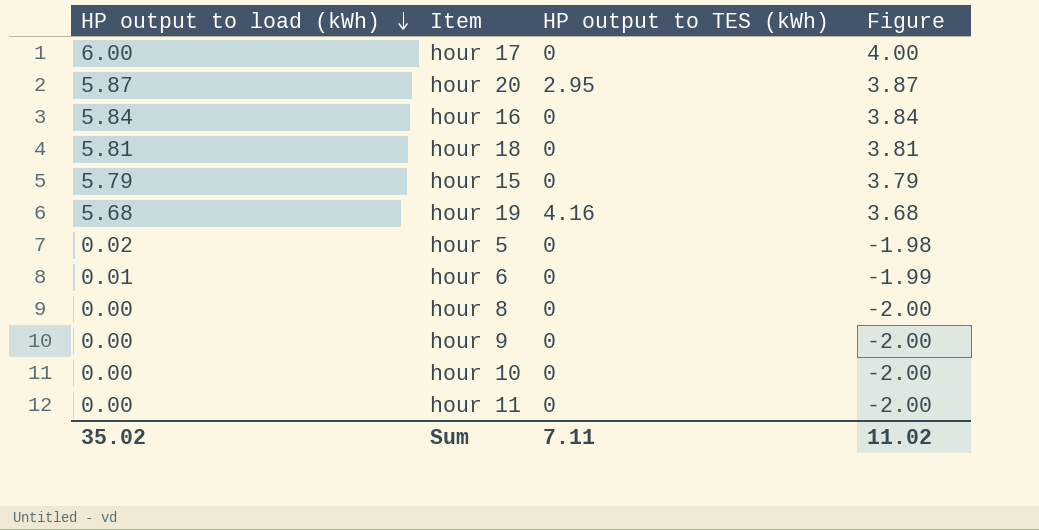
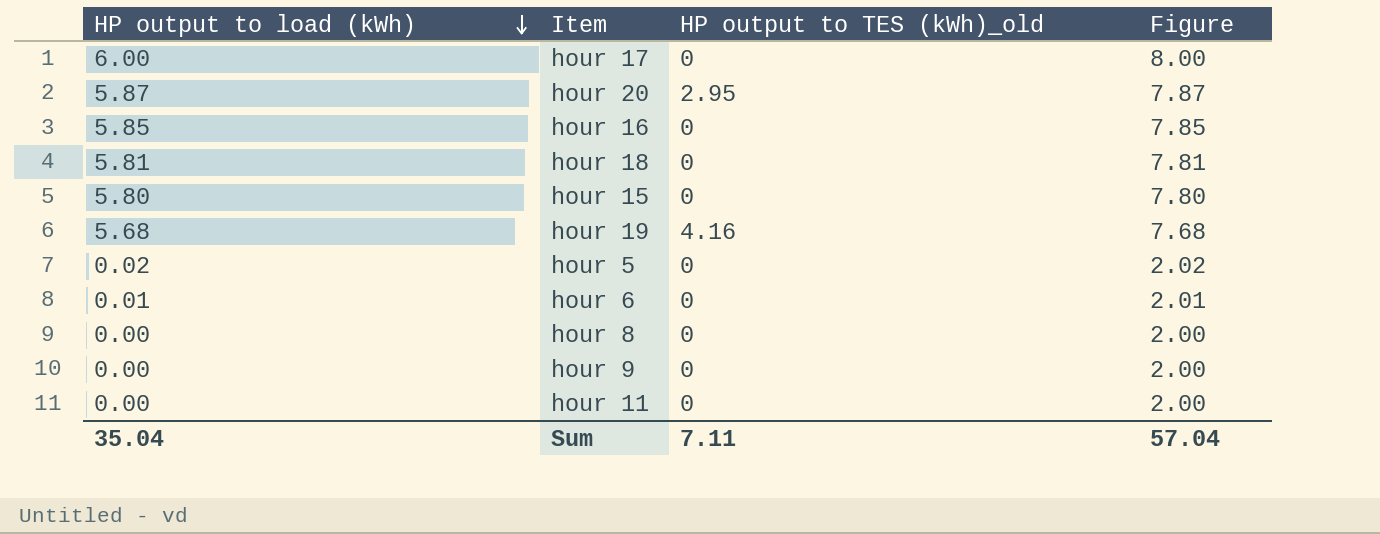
column name: HP output to TES (kWh) -> HP output to TES (kWh)_old
column Figure | formula: [HP output to load (kWh)] - 2 -> [HP output to load (kWh)] + 2
row hour 10: 0.00 | 0 | -2.00 -> none
hour 16 | HP output to load (kWh): 5.84 -> 5.85
hour 15 | HP output to load (kWh): 5.79 -> 5.80
Sum | HP output to load (kWh): 35.02 -> 35.04
Sum | Figure: 11.02 -> 57.04

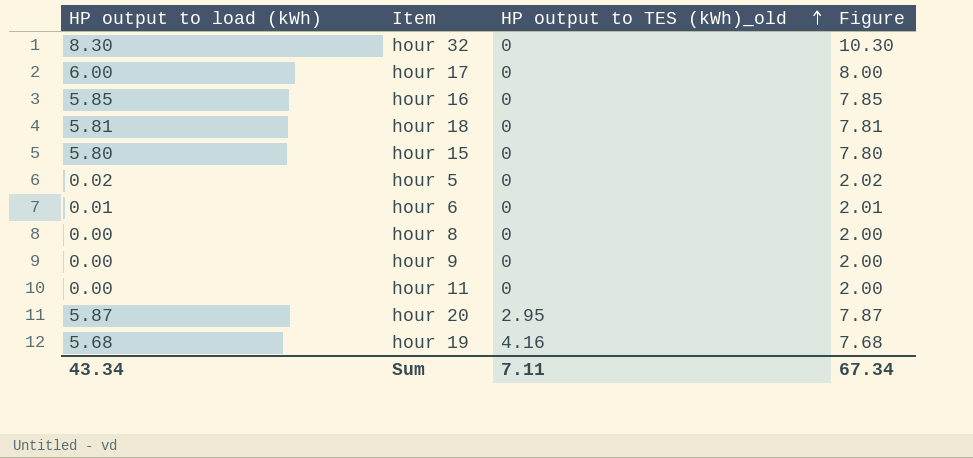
row order: HP output to load (kWh) descending -> HP output to TES (kWh)_old ascending
row hour 32: none -> 8.30 | 0 | 10.30
Sum | HP output to load (kWh): 35.04 -> 43.34
Sum | Figure: 57.04 -> 67.34

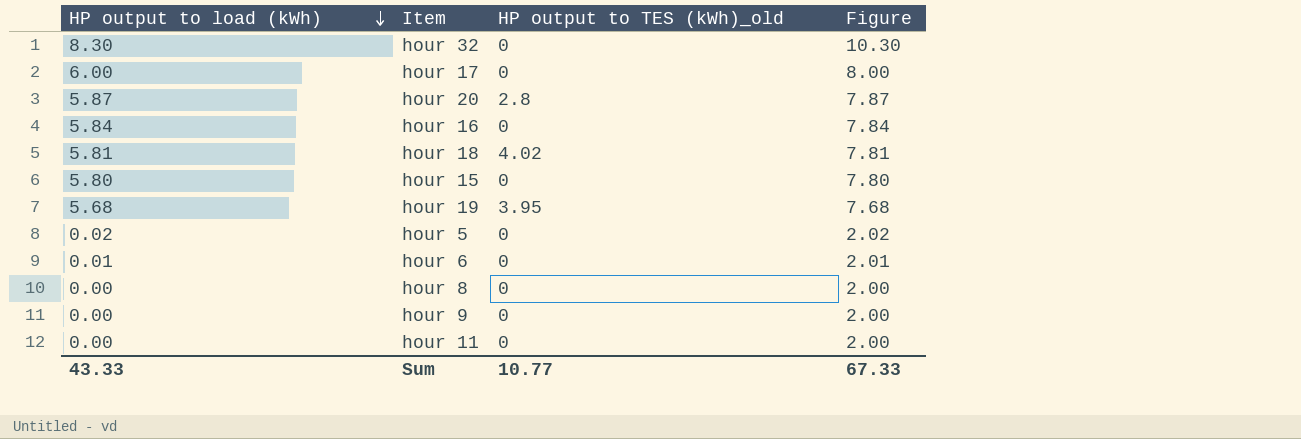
row order: HP output to TES (kWh)_old ascending -> HP output to load (kWh) descending
hour 20 | HP output to TES (kWh)_old: 2.95 -> 2.8
hour 16 | HP output to load (kWh): 5.85 -> 5.84
hour 16 | Figure: 7.85 -> 7.84
hour 18 | HP output to TES (kWh)_old: 0 -> 4.02
hour 19 | HP output to TES (kWh)_old: 4.16 -> 3.95
Sum | HP output to load (kWh): 43.34 -> 43.33
Sum | HP output to TES (kWh)_old: 7.11 -> 10.77
Sum | Figure: 67.34 -> 67.33

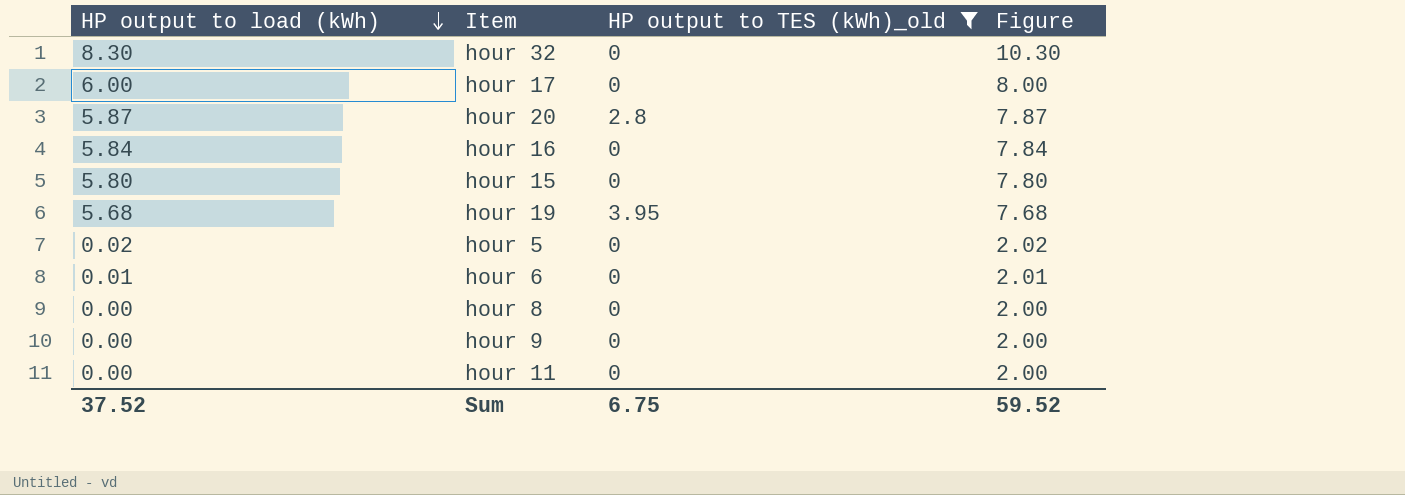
filter: none -> HP output to TES (kWh)_old != 4.02
Sum | HP output to load (kWh): 43.33 -> 37.52
Sum | HP output to TES (kWh)_old: 10.77 -> 6.75
Sum | Figure: 67.33 -> 59.52

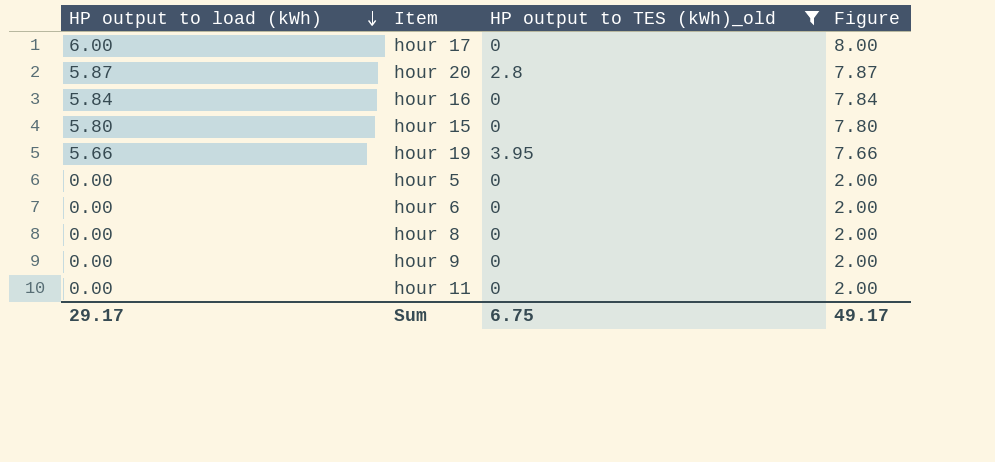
row hour 32: 8.30 | 0 | 10.30 -> none
hour 19 | HP output to load (kWh): 5.68 -> 5.66
hour 19 | Figure: 7.68 -> 7.66
hour 5 | HP output to load (kWh): 0.02 -> 0.00
hour 5 | Figure: 2.02 -> 2.00
hour 6 | HP output to load (kWh): 0.01 -> 0.00
hour 6 | Figure: 2.01 -> 2.00
Sum | HP output to load (kWh): 37.52 -> 29.17
Sum | Figure: 59.52 -> 49.17

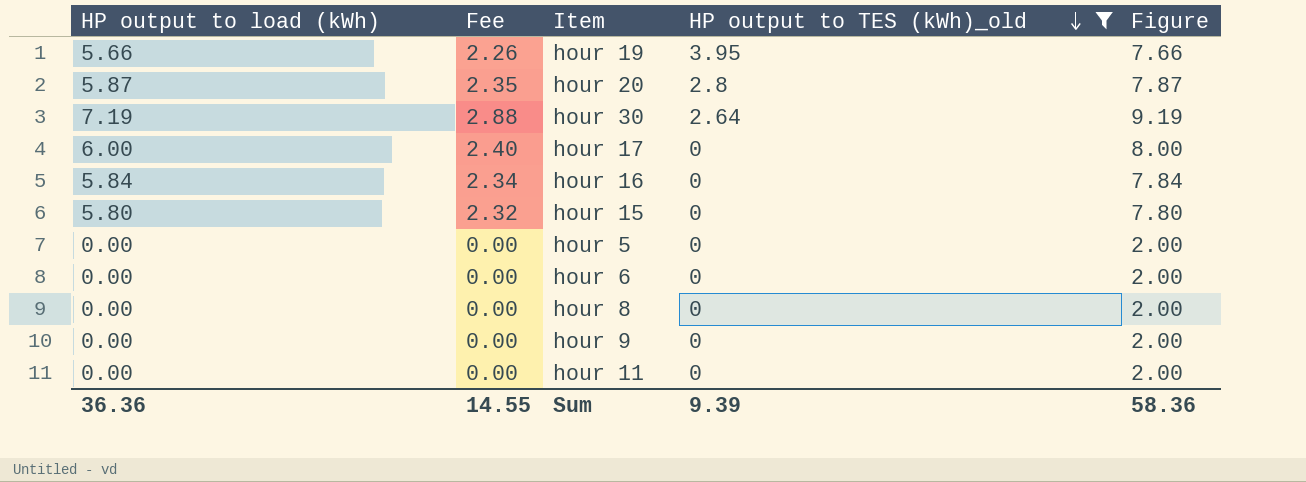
row order: HP output to load (kWh) descending -> HP output to TES (kWh)_old descending
column Fee | formula: none -> [HP output to load (kWh)] * 0.4
row hour 30: none -> 7.19 | 2.88 | 2.64 | 9.19
Sum | HP output to load (kWh): 29.17 -> 36.36
Sum | HP output to TES (kWh)_old: 6.75 -> 9.39
Sum | Figure: 49.17 -> 58.36

